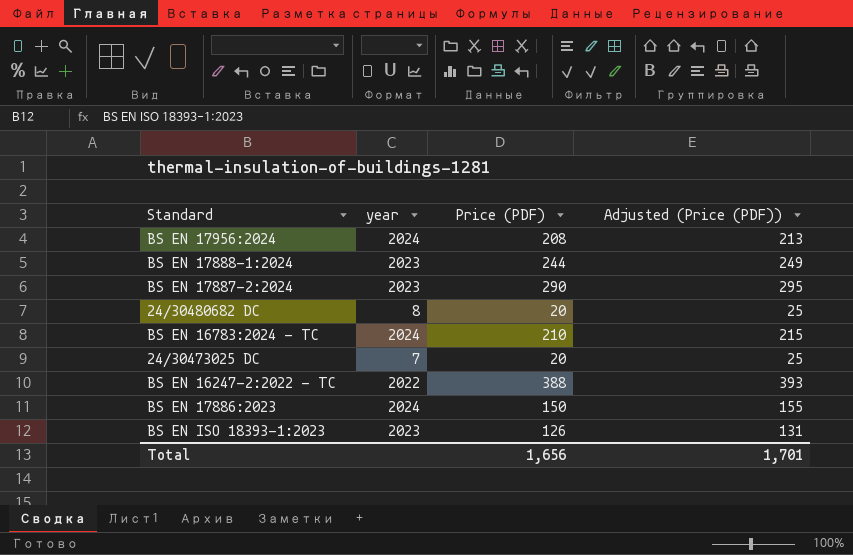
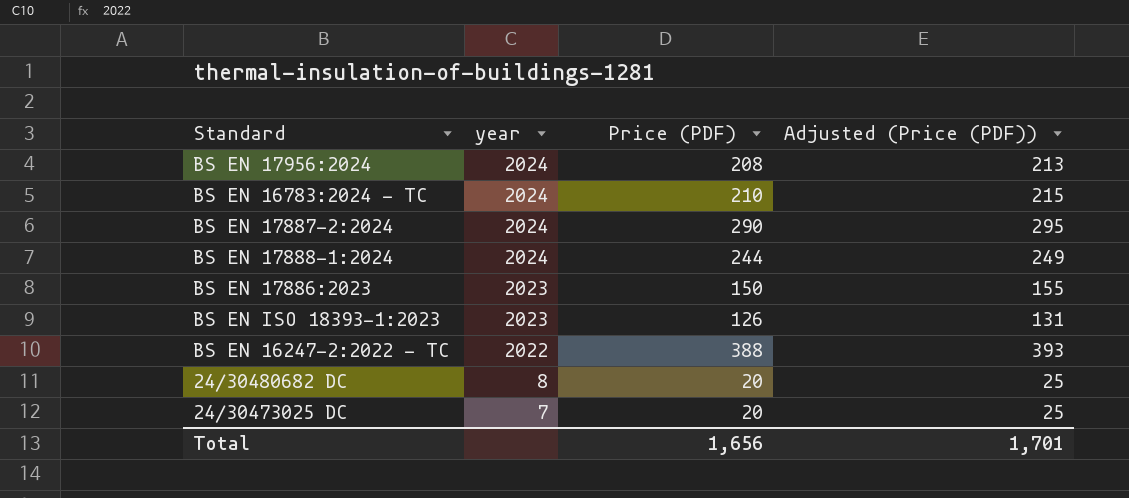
row order: none -> year descending
BS EN 17887-2:2024 | year: 2023 -> 2024
BS EN 17888-1:2024 | year: 2023 -> 2024
BS EN 17886:2023 | year: 2024 -> 2023

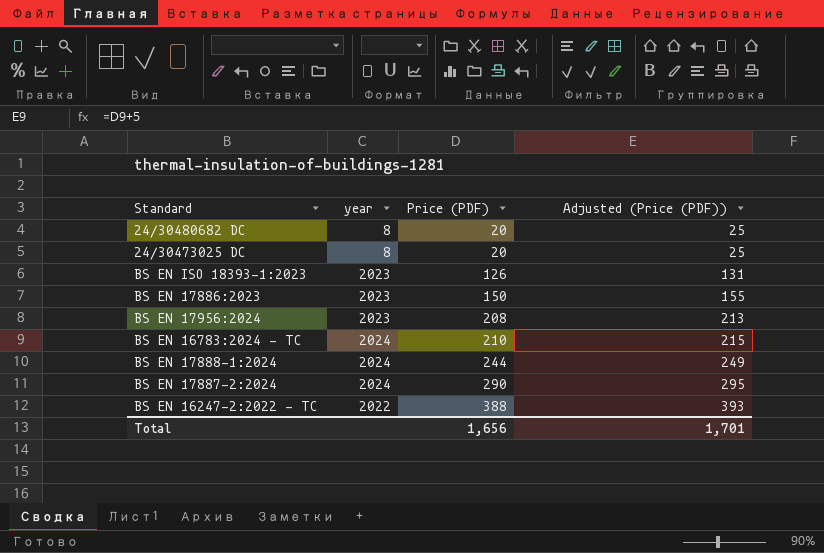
row order: year descending -> Price (PDF) ascending
24/30473025 DC | year: 7 -> 8
BS EN 17956:2024 | year: 2024 -> 2023

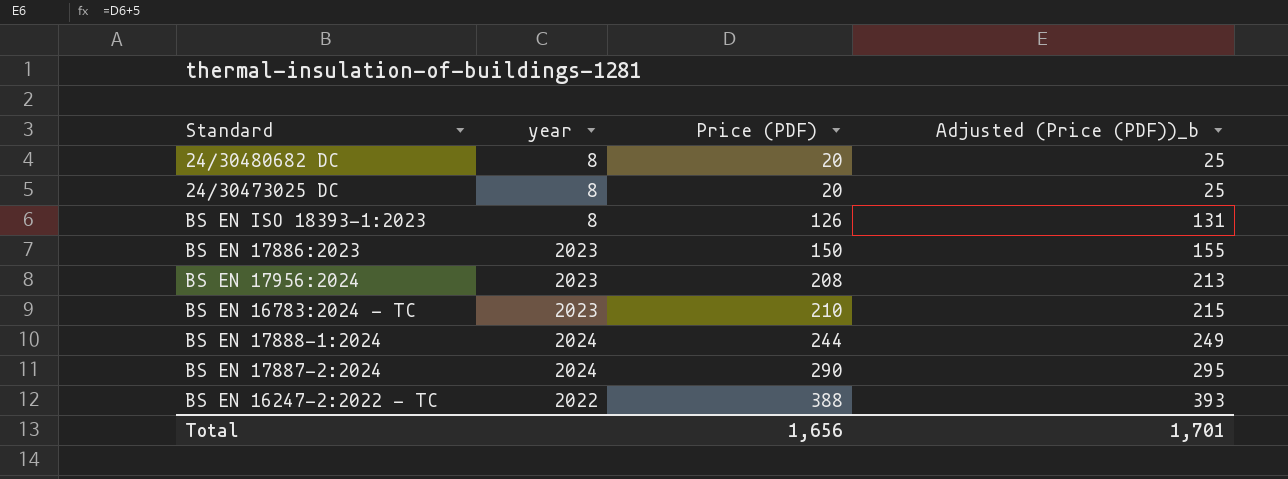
column name: Adjusted (Price (PDF)) -> Adjusted (Price (PDF))_b
BS EN ISO 18393-1:2023 | year: 2023 -> 8
BS EN 16783:2024 - TC | year: 2024 -> 2023

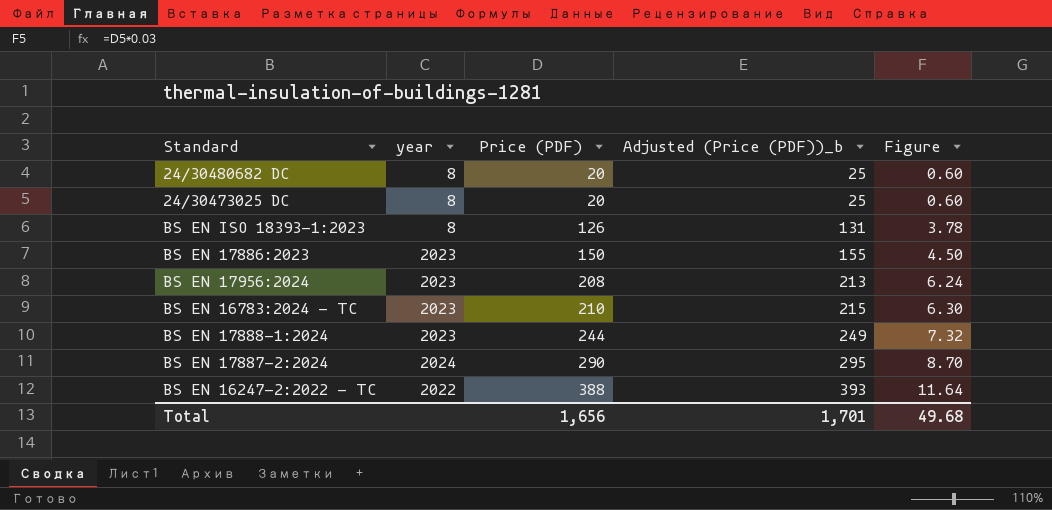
column Figure | formula: none -> [Price (PDF)] * 0.03
BS EN 17888-1:2024 | year: 2024 -> 2023

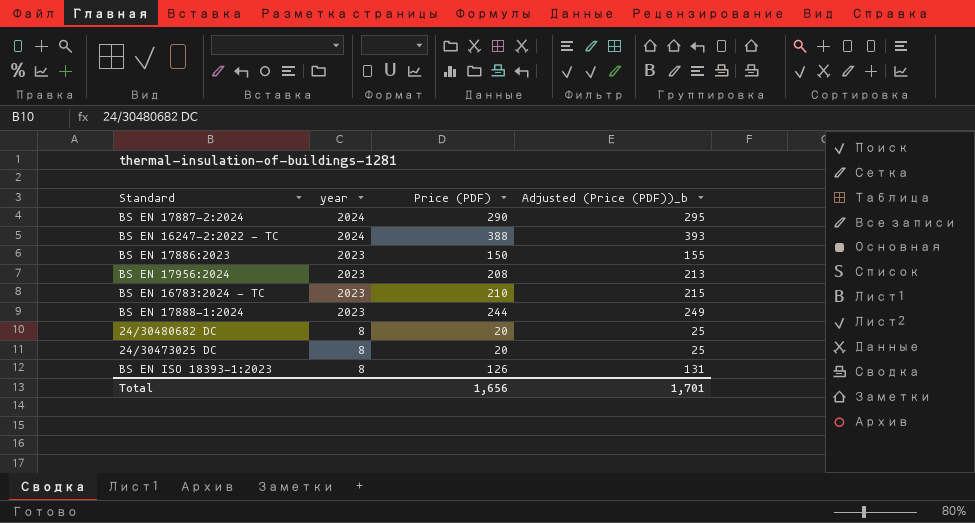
row order: Price (PDF) ascending -> year descending
column Figure | formula: [Price (PDF)] * 0.03 -> none
BS EN 16247-2:2022 - TC | year: 2022 -> 2024

